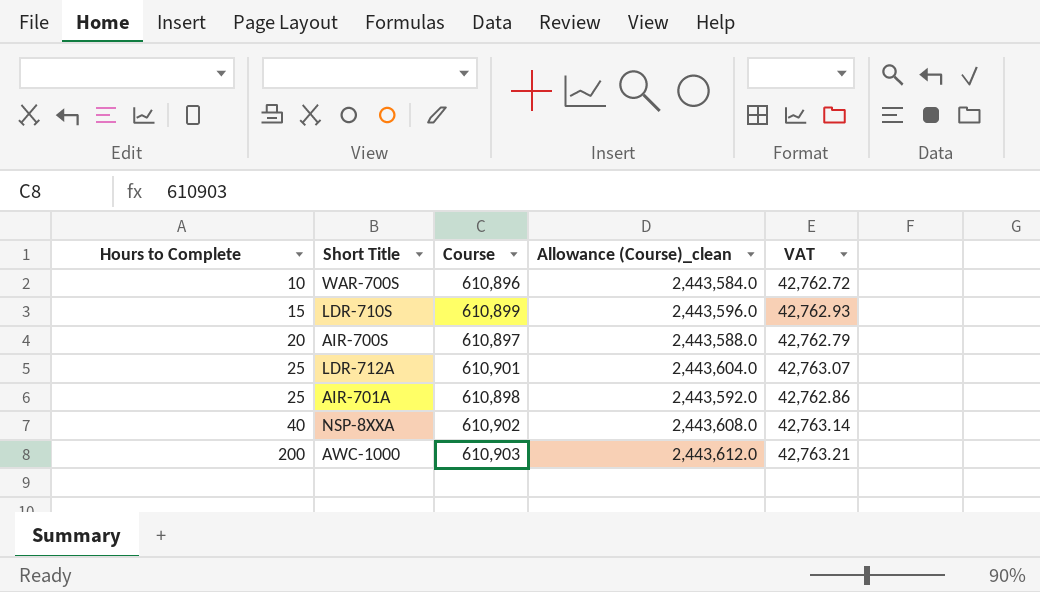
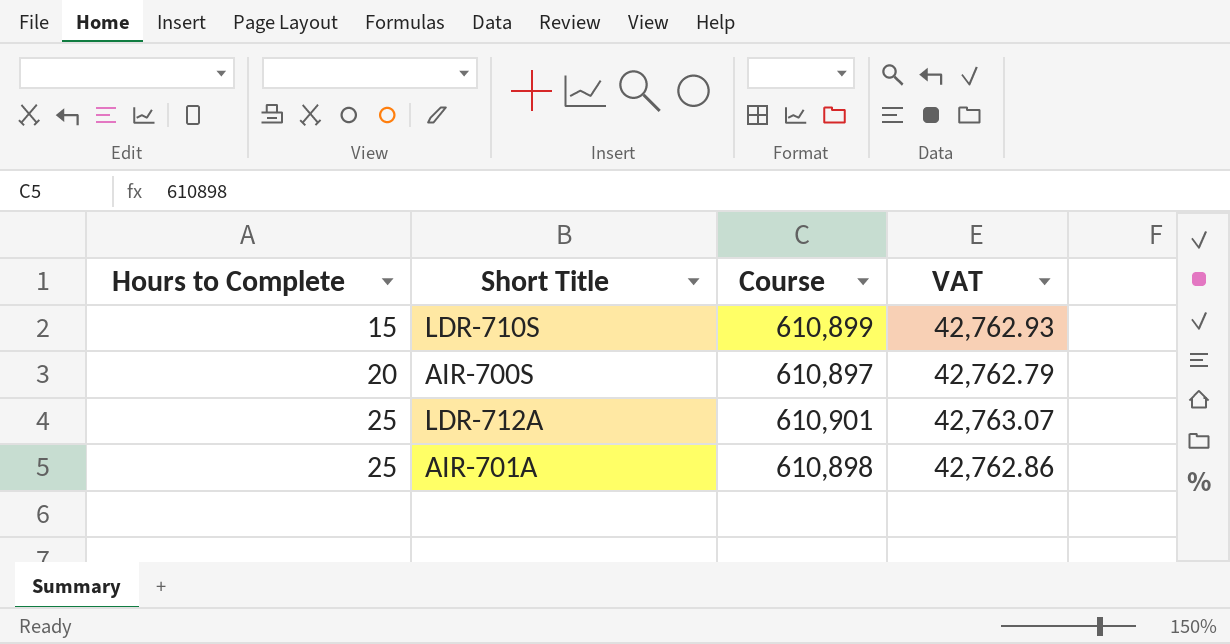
column Allowance (Course)_clean | formula: [Course] * 4 -> none
row WAR-700S: 10 | 610,896 | 2,443,584.0 | 42,762.72 -> none
row NSP-8XXA: 40 | 610,902 | 2,443,608.0 | 42,763.14 -> none
row AWC-1000: 200 | 610,903 | 2,443,612.0 | 42,763.21 -> none

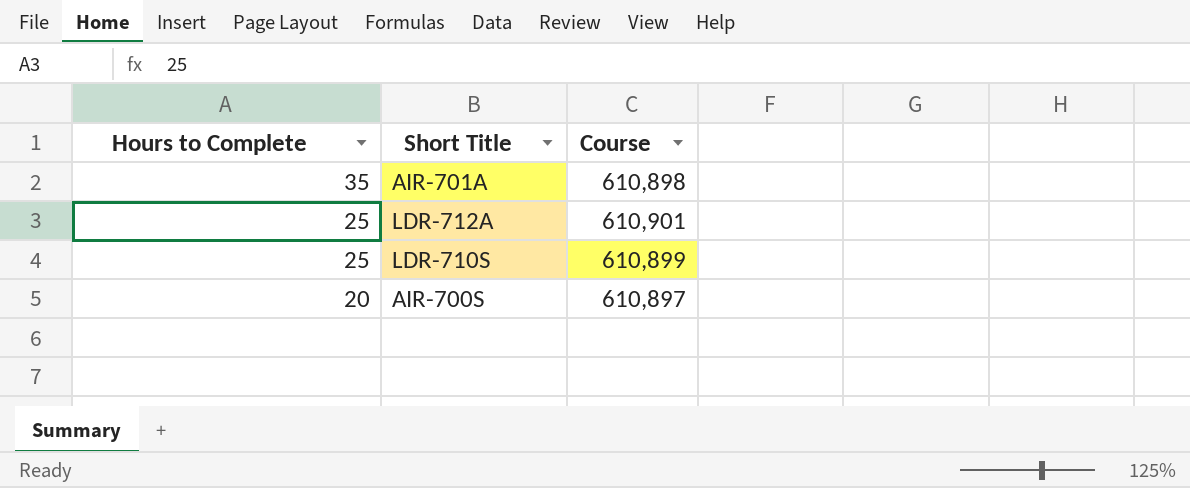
row order: Hours to Complete ascending -> Hours to Complete descending
column VAT | formula: [Course] * 0.07 -> none
AIR-701A | Hours to Complete: 25 -> 35
LDR-710S | Hours to Complete: 15 -> 25

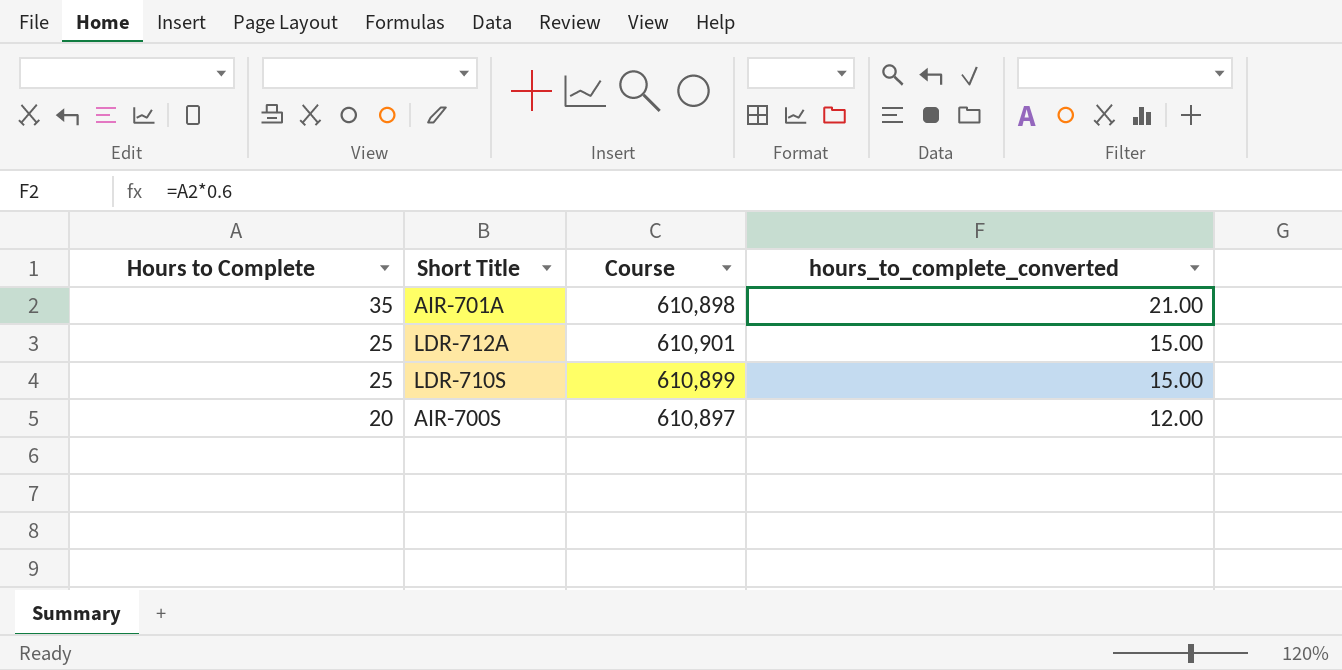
column hours_to_complete_converted | formula: none -> [Hours to Complete] * 0.6

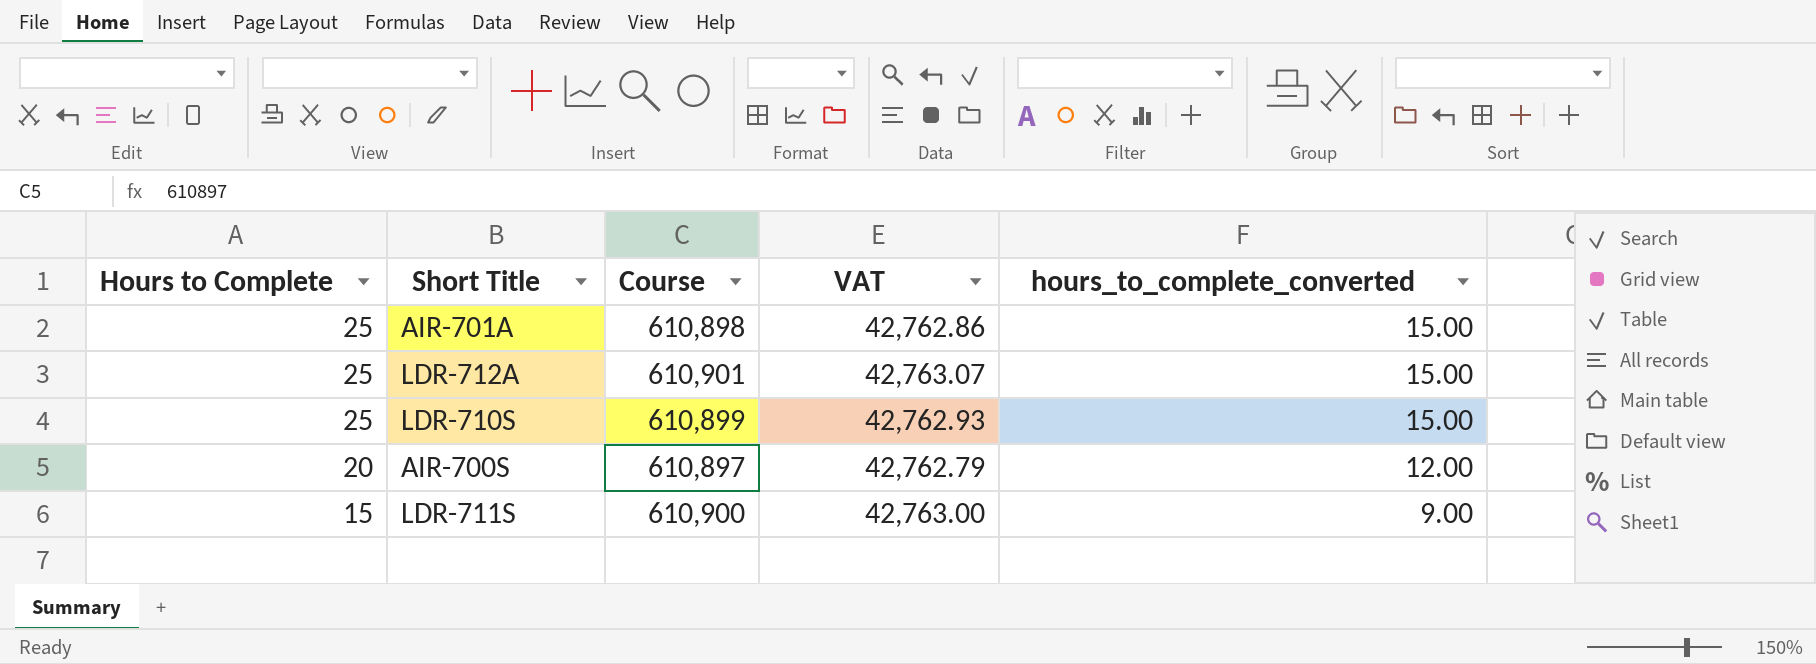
column VAT | formula: none -> [Course] * 0.07
AIR-701A | Hours to Complete: 35 -> 25
AIR-701A | hours_to_complete_converted: 21.00 -> 15.00
row LDR-711S: none -> 15 | 610,900 | 42,763.00 | 9.00

